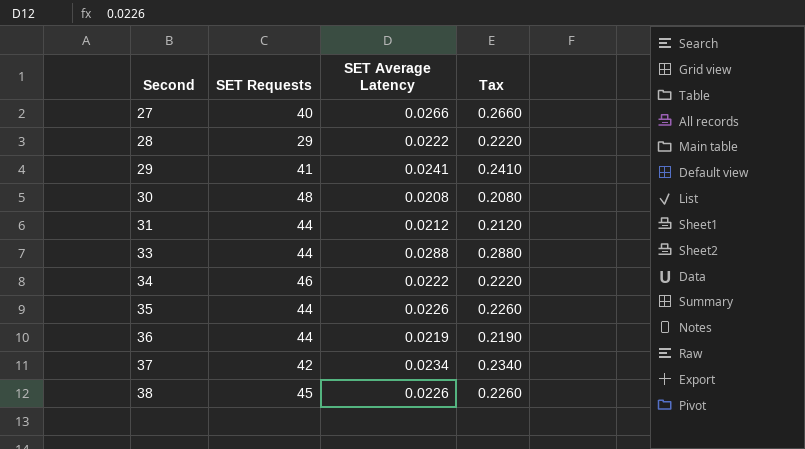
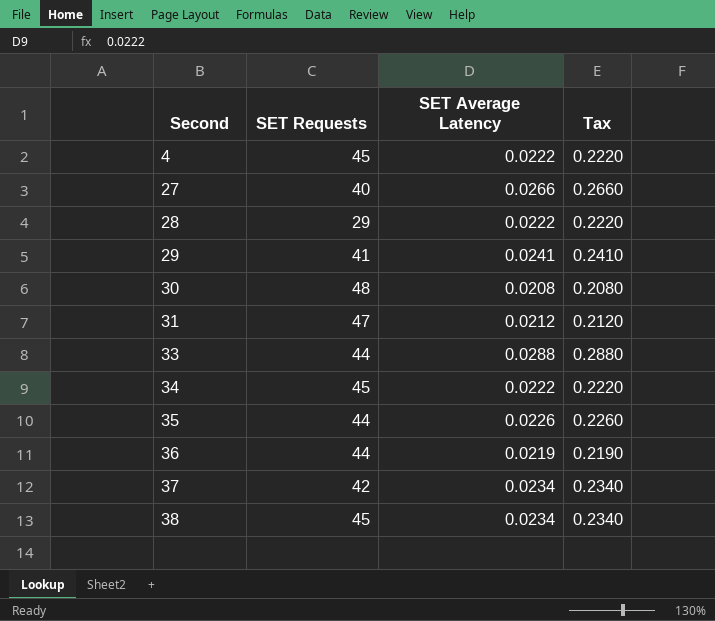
row 4: none -> 45 | 0.0222 | 0.2220
31 | SET Requests: 44 -> 47
34 | SET Requests: 46 -> 45
38 | SET Average Latency: 0.0226 -> 0.0234
38 | Tax: 0.2260 -> 0.2340

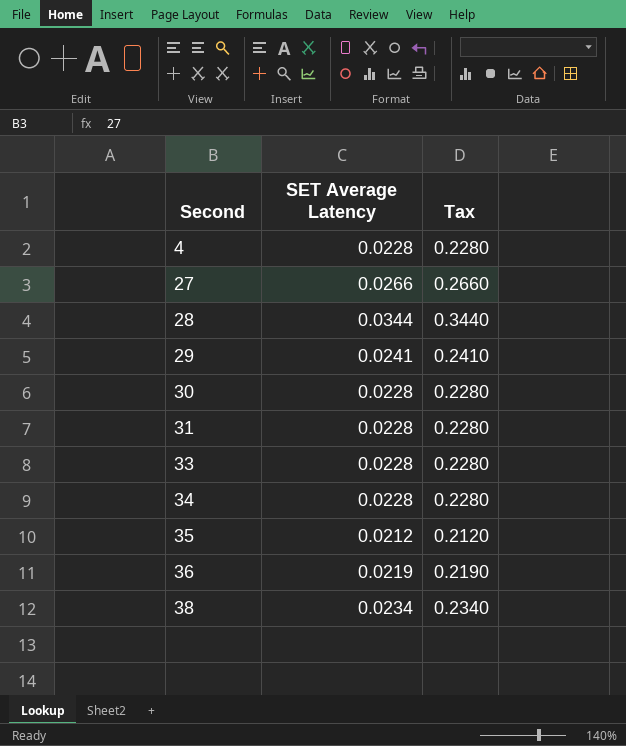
column SET Requests | position: 2 -> none
row 37: 42 | 0.0234 | 0.2340 -> none
4 | SET Average Latency: 0.0222 -> 0.0228
4 | Tax: 0.2220 -> 0.2280
28 | SET Average Latency: 0.0222 -> 0.0344
28 | Tax: 0.2220 -> 0.3440
30 | SET Average Latency: 0.0208 -> 0.0228
30 | Tax: 0.2080 -> 0.2280
31 | SET Average Latency: 0.0212 -> 0.0228
31 | Tax: 0.2120 -> 0.2280
33 | SET Average Latency: 0.0288 -> 0.0228
33 | Tax: 0.2880 -> 0.2280
34 | SET Average Latency: 0.0222 -> 0.0228
34 | Tax: 0.2220 -> 0.2280
35 | SET Average Latency: 0.0226 -> 0.0212
35 | Tax: 0.2260 -> 0.2120

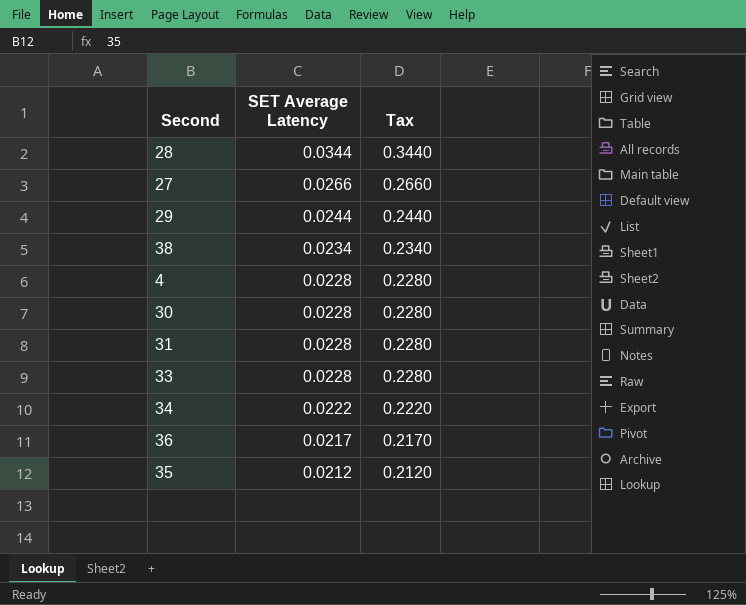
row order: Second ascending -> SET Average Latency descending
29 | SET Average Latency: 0.0241 -> 0.0244
29 | Tax: 0.2410 -> 0.2440
34 | SET Average Latency: 0.0228 -> 0.0222
34 | Tax: 0.2280 -> 0.2220
36 | SET Average Latency: 0.0219 -> 0.0217
36 | Tax: 0.2190 -> 0.2170

